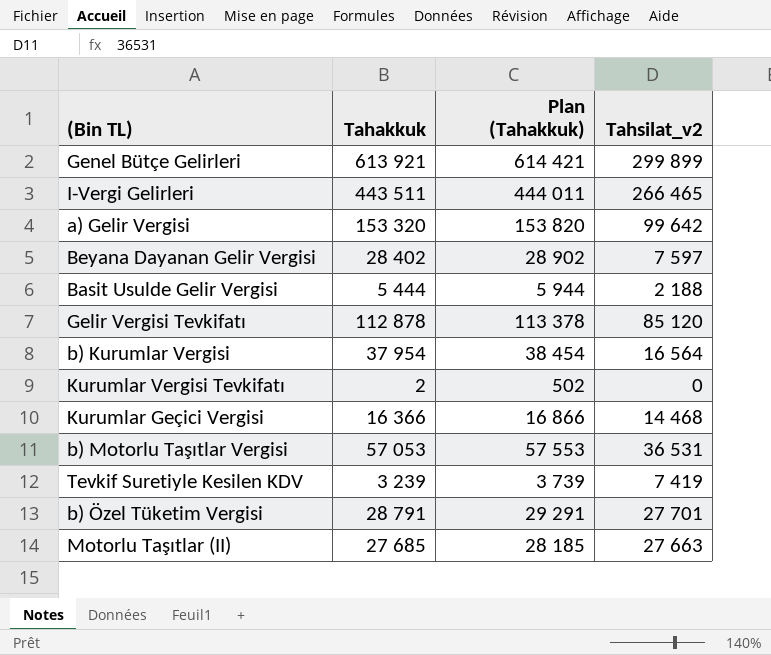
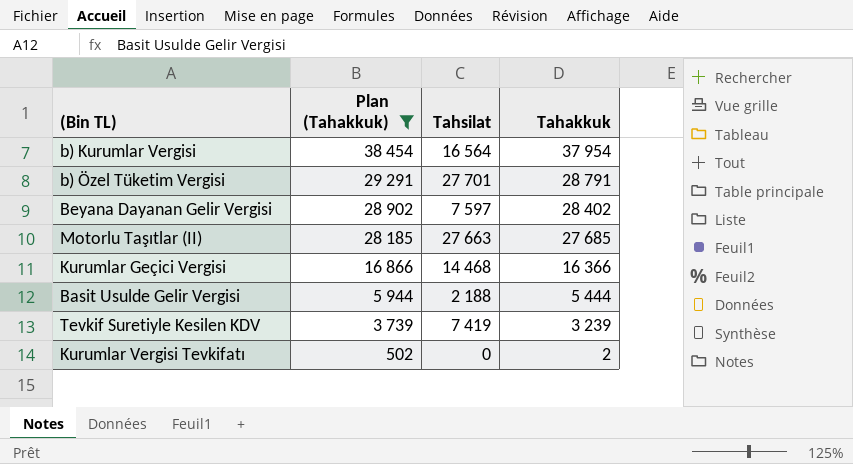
filter: none -> Plan (Tahakkuk) <= 38 454
row order: none -> Plan (Tahakkuk) descending
column name: Tahsilat_v2 -> Tahsilat
column Tahakkuk | position: 2 -> 4

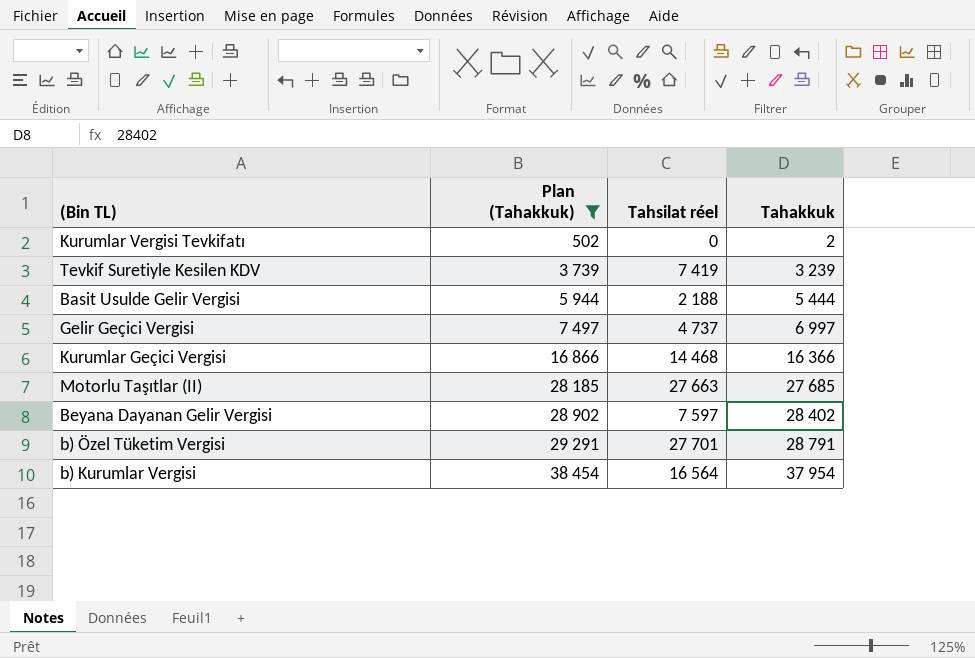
row order: Plan (Tahakkuk) descending -> Plan (Tahakkuk) ascending
column name: Tahsilat -> Tahsilat réel
row Gelir Geçici Vergisi: none -> 7 497 | 4 737 | 6 997

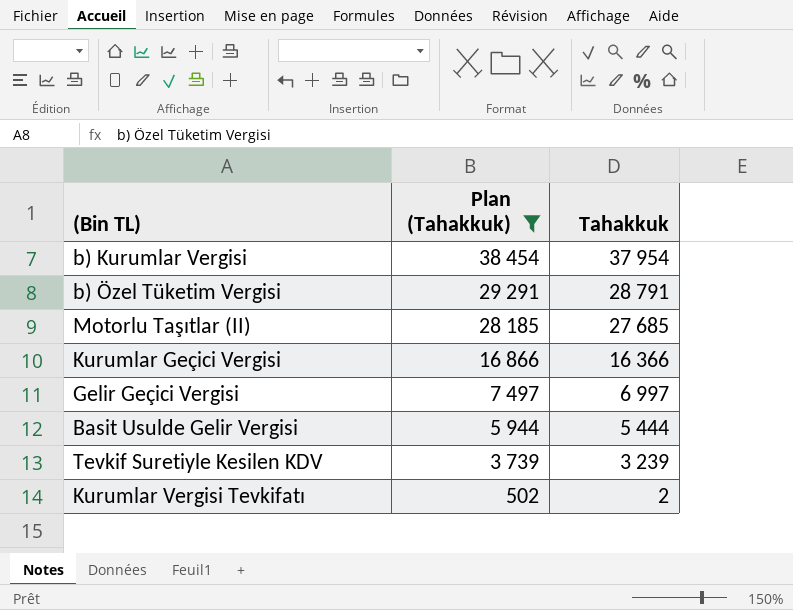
row order: Plan (Tahakkuk) ascending -> Plan (Tahakkuk) descending
column Tahsilat réel | position: 3 -> none
row Beyana Dayanan Gelir Vergisi: 28 902 | 7 597 | 28 402 -> none

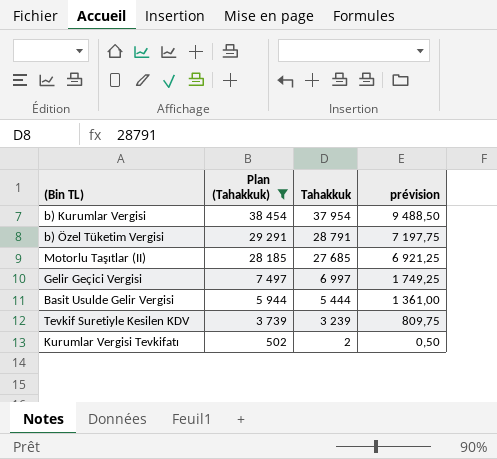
column prévision | formula: none -> [Tahakkuk] * 0,25
row Kurumlar Geçici Vergisi: 16 866 | 16 366 -> none

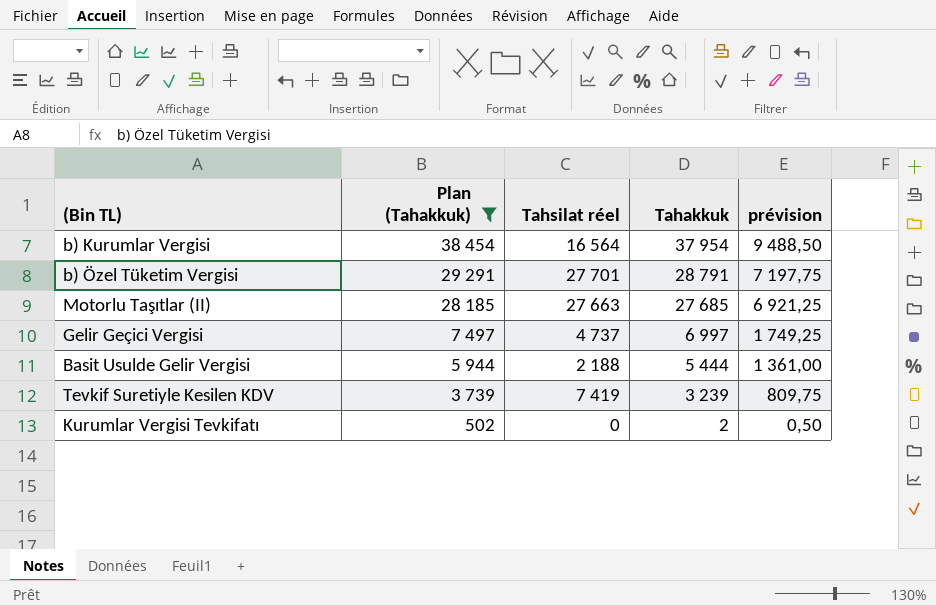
column Tahsilat réel | position: none -> 3

